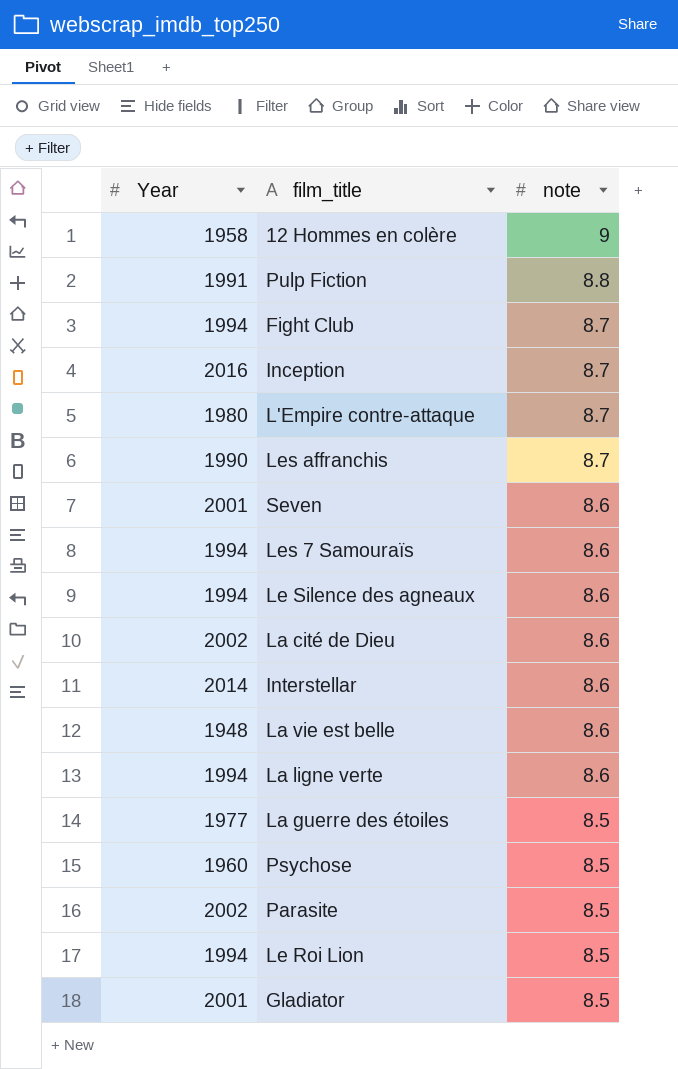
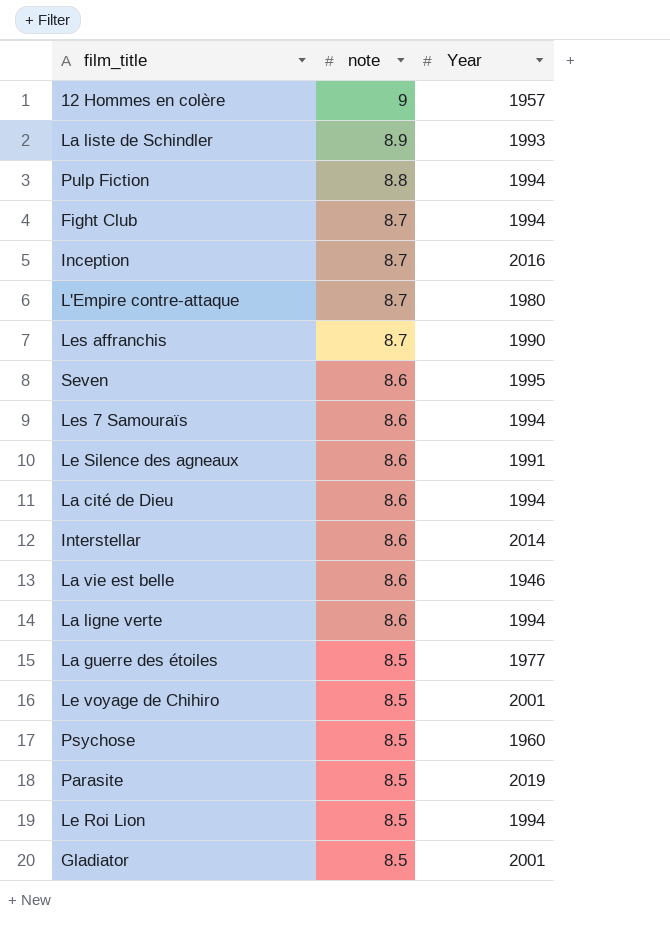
column Year | position: 1 -> 3
12 Hommes en colère | Year: 1958 -> 1957
row La liste de Schindler: none -> 8.9 | 1993
Pulp Fiction | Year: 1991 -> 1994
Seven | Year: 2001 -> 1995
Le Silence des agneaux | Year: 1994 -> 1991
La cité de Dieu | Year: 2002 -> 1994
La vie est belle | Year: 1948 -> 1946
row Le voyage de Chihiro: none -> 8.5 | 2001
Parasite | Year: 2002 -> 2019

